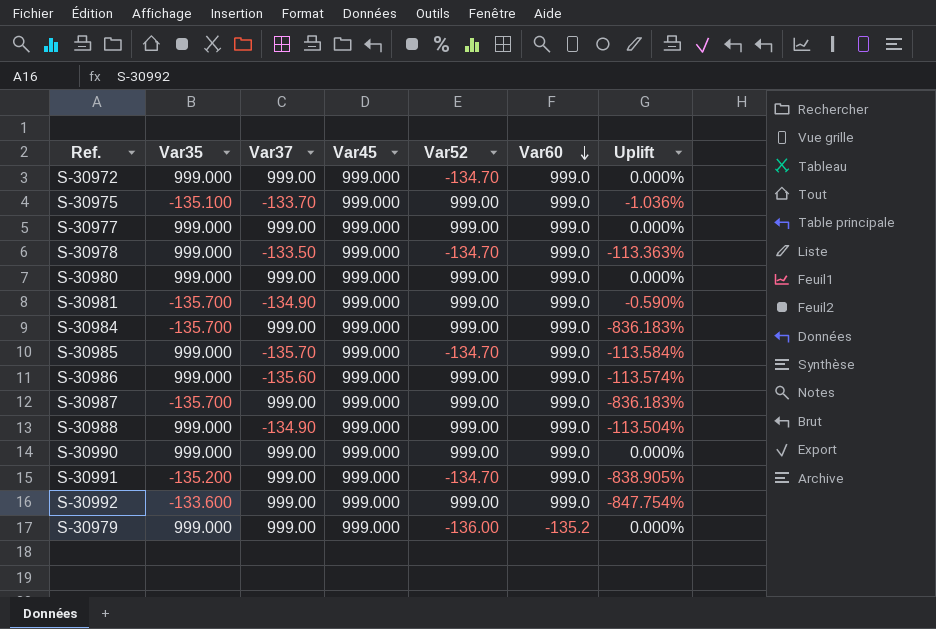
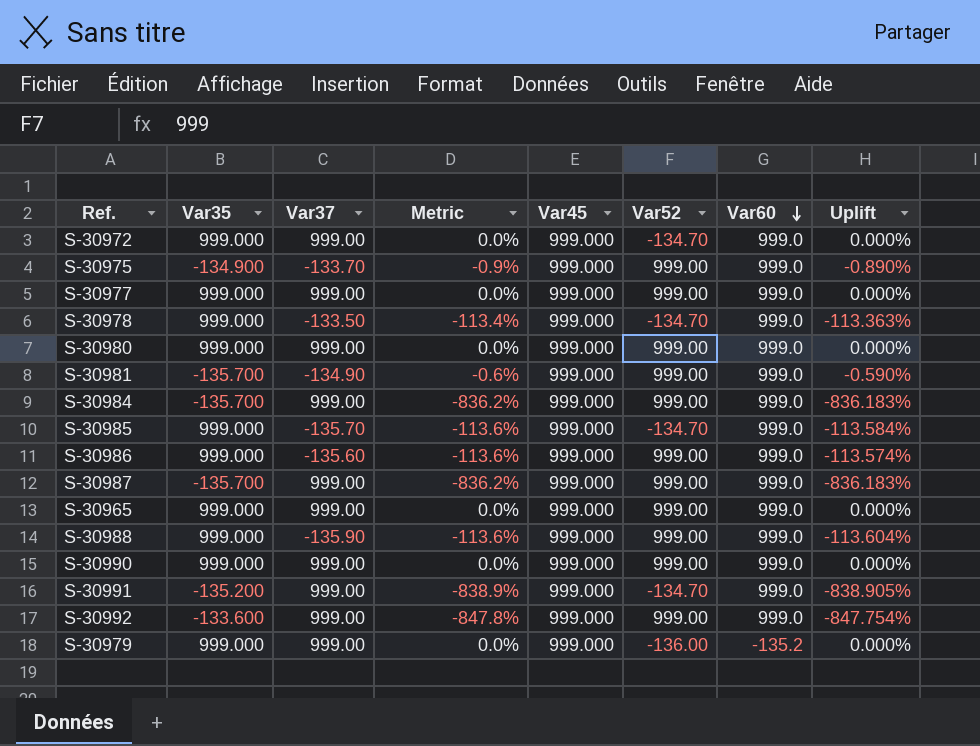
column Metric | formula: none -> ([Var37] - [Var35]) / [Var35]
S-30975 | Var35: -135.100 -> -134.900
S-30975 | Uplift: -1.036% -> -0.890%
row S-30965: none -> 999.000 | 999.00 | 0.0% | 999.000 | 999.00 | 999.0 | 0.000%
S-30988 | Var37: -134.90 -> -135.90
S-30988 | Uplift: -113.504% -> -113.604%

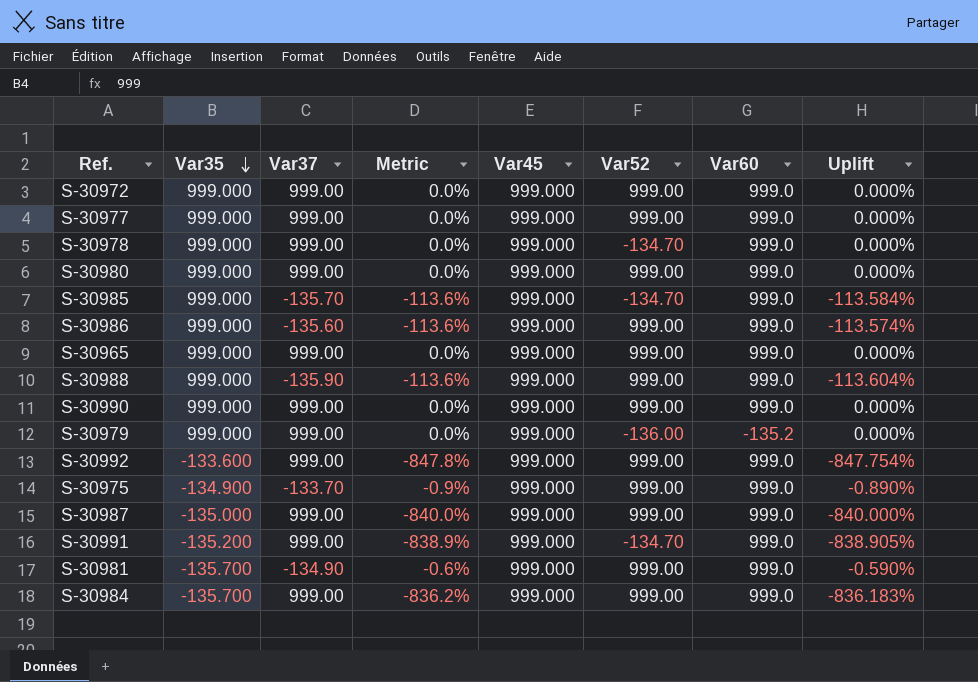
row order: Var60 descending -> Var35 descending
S-30972 | Var52: -134.70 -> 999.00
S-30978 | Var37: -133.50 -> 999.00
S-30978 | Metric: -113.4% -> 0.0%
S-30978 | Uplift: -113.363% -> 0.000%
S-30987 | Var35: -135.700 -> -135.000
S-30987 | Metric: -836.2% -> -840.0%
S-30987 | Uplift: -836.183% -> -840.000%

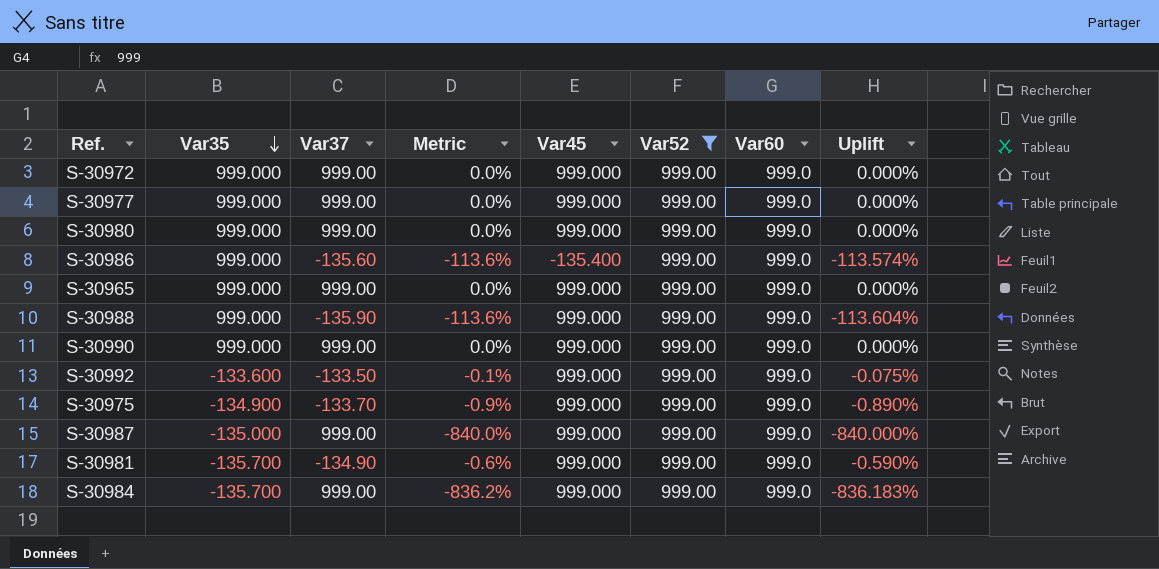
filter: none -> Var52 = 999.00
S-30986 | Var45: 999.000 -> -135.400
S-30992 | Var37: 999.00 -> -133.50
S-30992 | Metric: -847.8% -> -0.1%
S-30992 | Uplift: -847.754% -> -0.075%

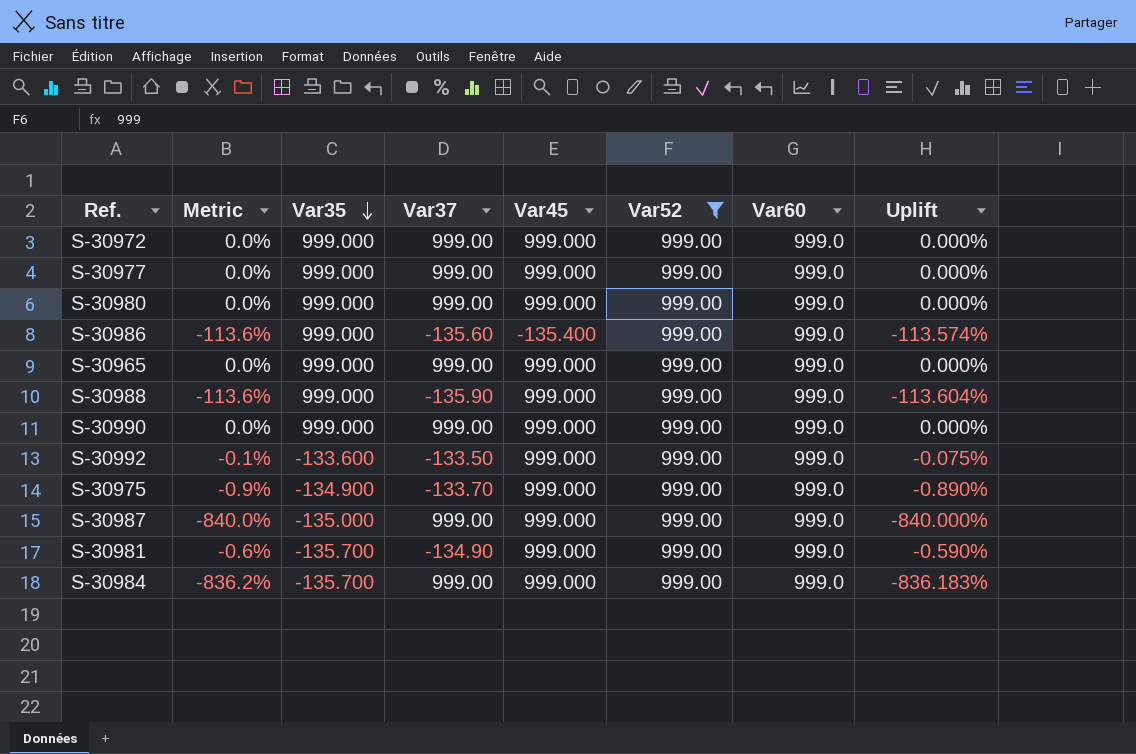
column Metric | position: 4 -> 2

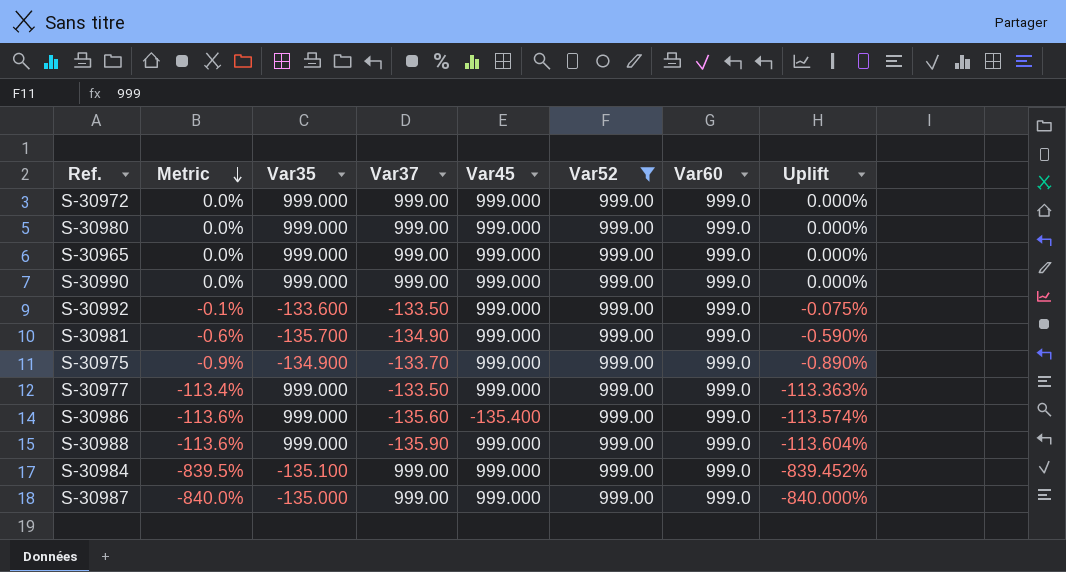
row order: Var35 descending -> Metric descending
S-30977 | Metric: 0.0% -> -113.4%
S-30977 | Var37: 999.00 -> -133.50
S-30977 | Uplift: 0.000% -> -113.363%
S-30984 | Metric: -836.2% -> -839.5%
S-30984 | Var35: -135.700 -> -135.100
S-30984 | Uplift: -836.183% -> -839.452%

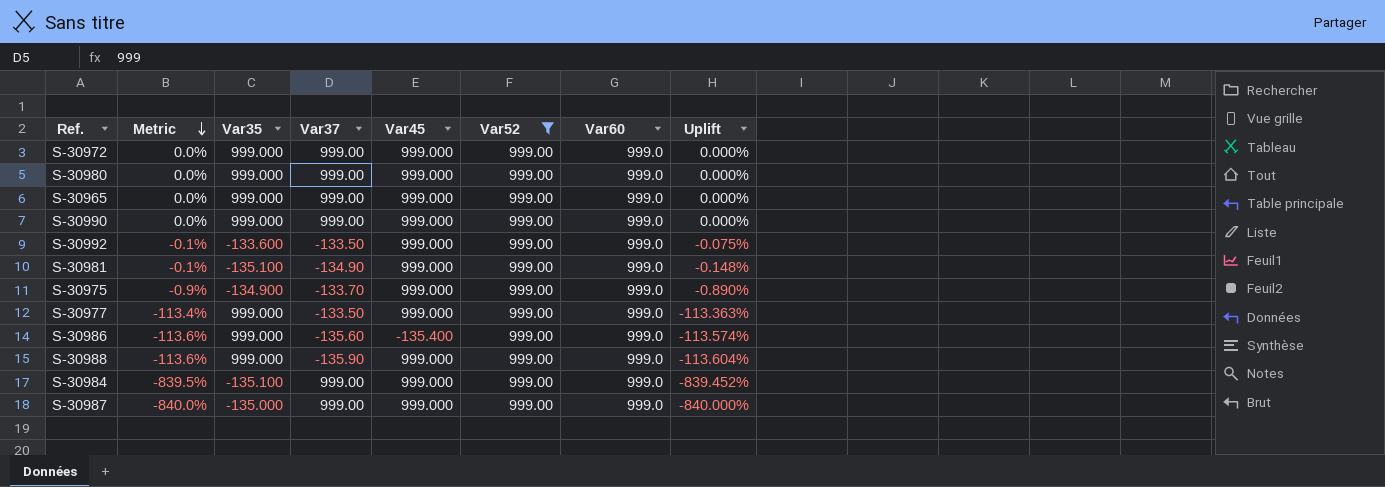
S-30981 | Metric: -0.6% -> -0.1%
S-30981 | Var35: -135.700 -> -135.100
S-30981 | Uplift: -0.590% -> -0.148%

